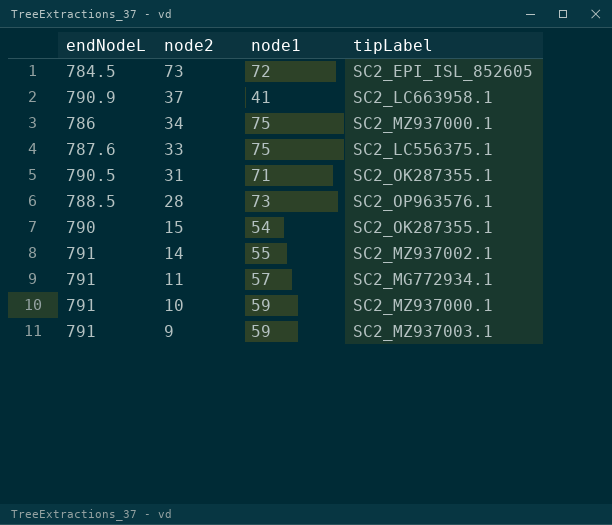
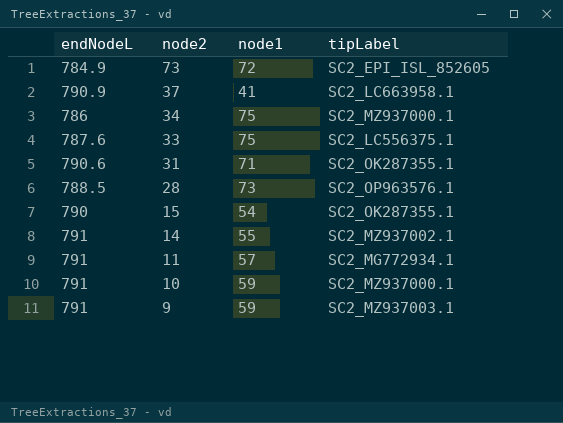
73 | endNodeL: 784.5 -> 784.9
31 | endNodeL: 790.5 -> 790.6

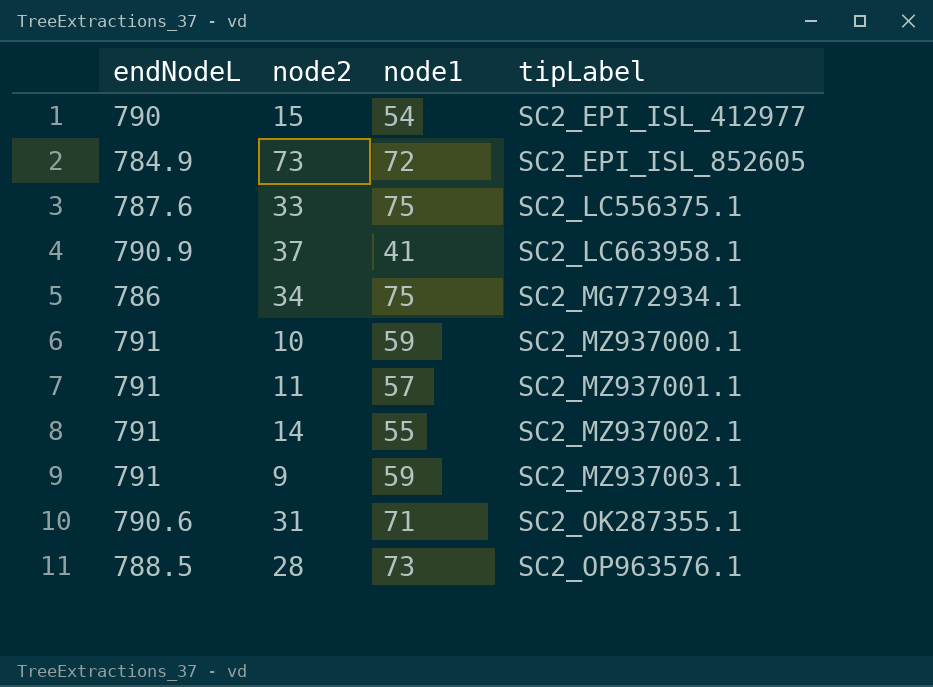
row order: node2 descending -> tipLabel ascending
15 | tipLabel: SC2_OK287355.1 -> SC2_EPI_ISL_412977
34 | tipLabel: SC2_MZ937000.1 -> SC2_MG772934.1
11 | tipLabel: SC2_MG772934.1 -> SC2_MZ937001.1

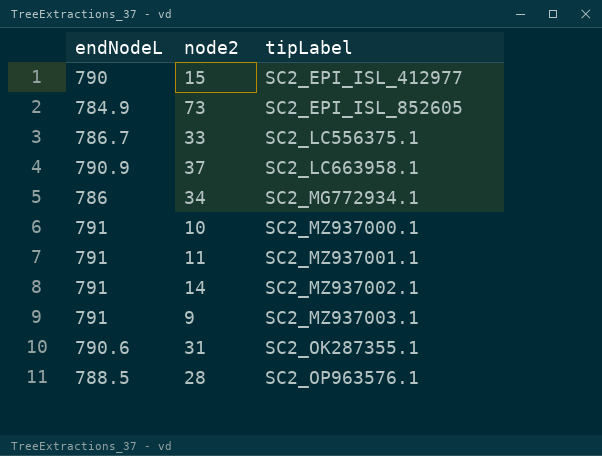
column node1 | position: 3 -> none
33 | endNodeL: 787.6 -> 786.7

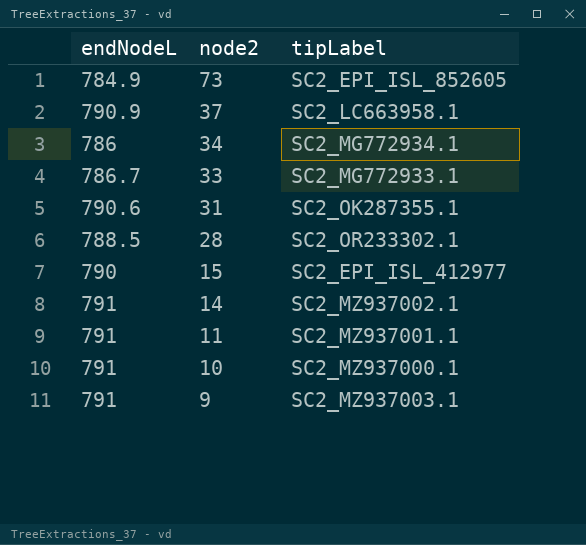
row order: tipLabel ascending -> node2 descending
33 | tipLabel: SC2_LC556375.1 -> SC2_MG772933.1
28 | tipLabel: SC2_OP963576.1 -> SC2_OR233302.1

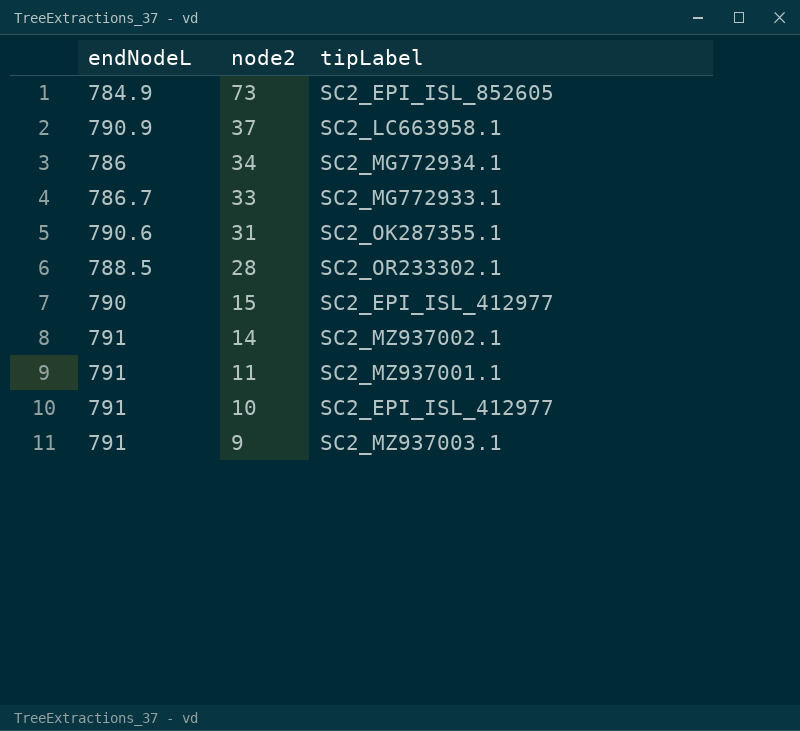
10 | tipLabel: SC2_MZ937000.1 -> SC2_EPI_ISL_412977

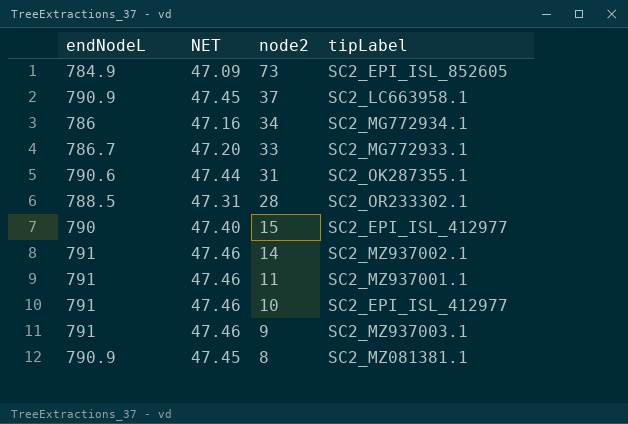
column NET | formula: none -> [endNodeL] * 0.06
row 8: none -> 790.9 | 47.45 | SC2_MZ081381.1

